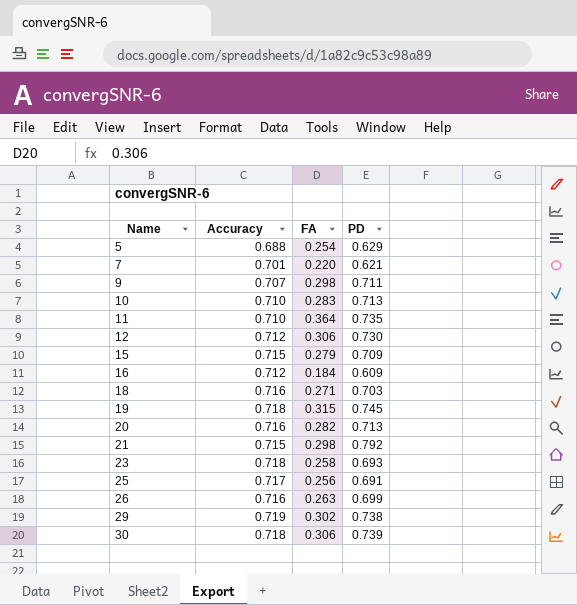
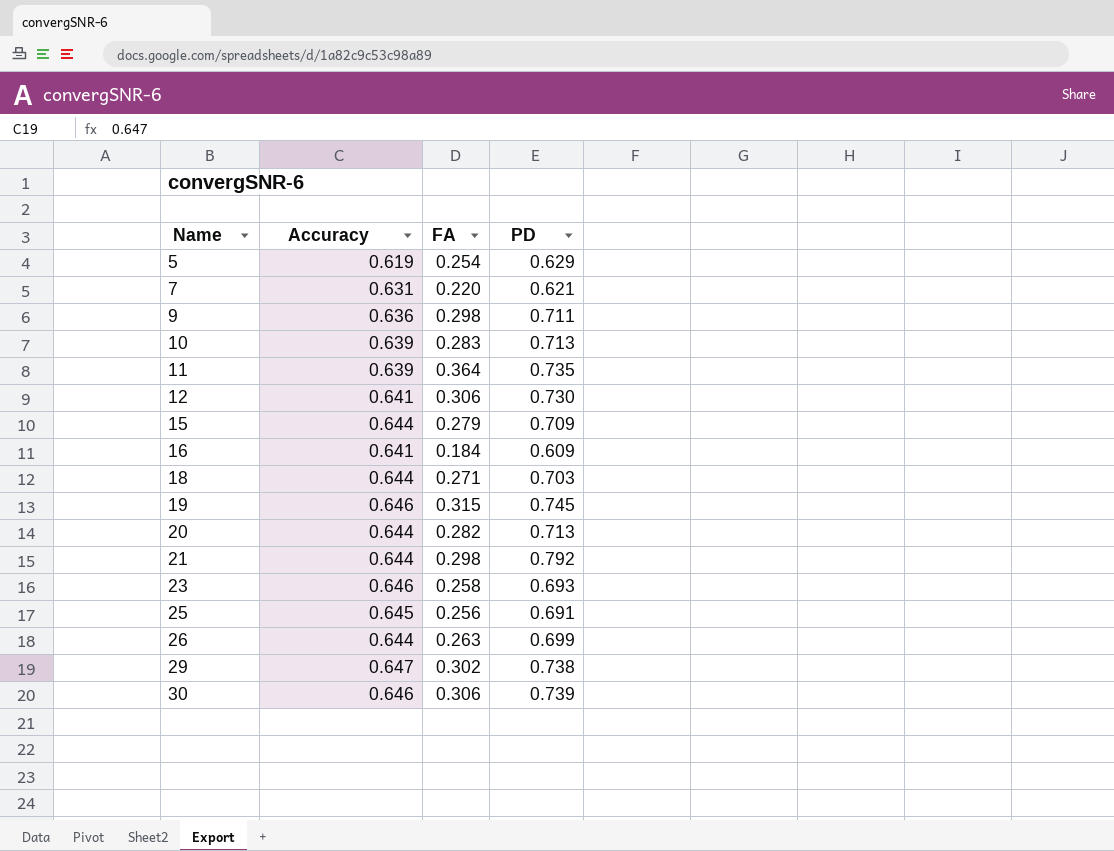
5 | Accuracy: 0.688 -> 0.619
7 | Accuracy: 0.701 -> 0.631
9 | Accuracy: 0.707 -> 0.636
10 | Accuracy: 0.710 -> 0.639
11 | Accuracy: 0.710 -> 0.639
12 | Accuracy: 0.712 -> 0.641
15 | Accuracy: 0.715 -> 0.644
16 | Accuracy: 0.712 -> 0.641
18 | Accuracy: 0.716 -> 0.644
19 | Accuracy: 0.718 -> 0.646
20 | Accuracy: 0.716 -> 0.644
21 | Accuracy: 0.715 -> 0.644
23 | Accuracy: 0.718 -> 0.646
25 | Accuracy: 0.717 -> 0.645
26 | Accuracy: 0.716 -> 0.644
29 | Accuracy: 0.719 -> 0.647
30 | Accuracy: 0.718 -> 0.646

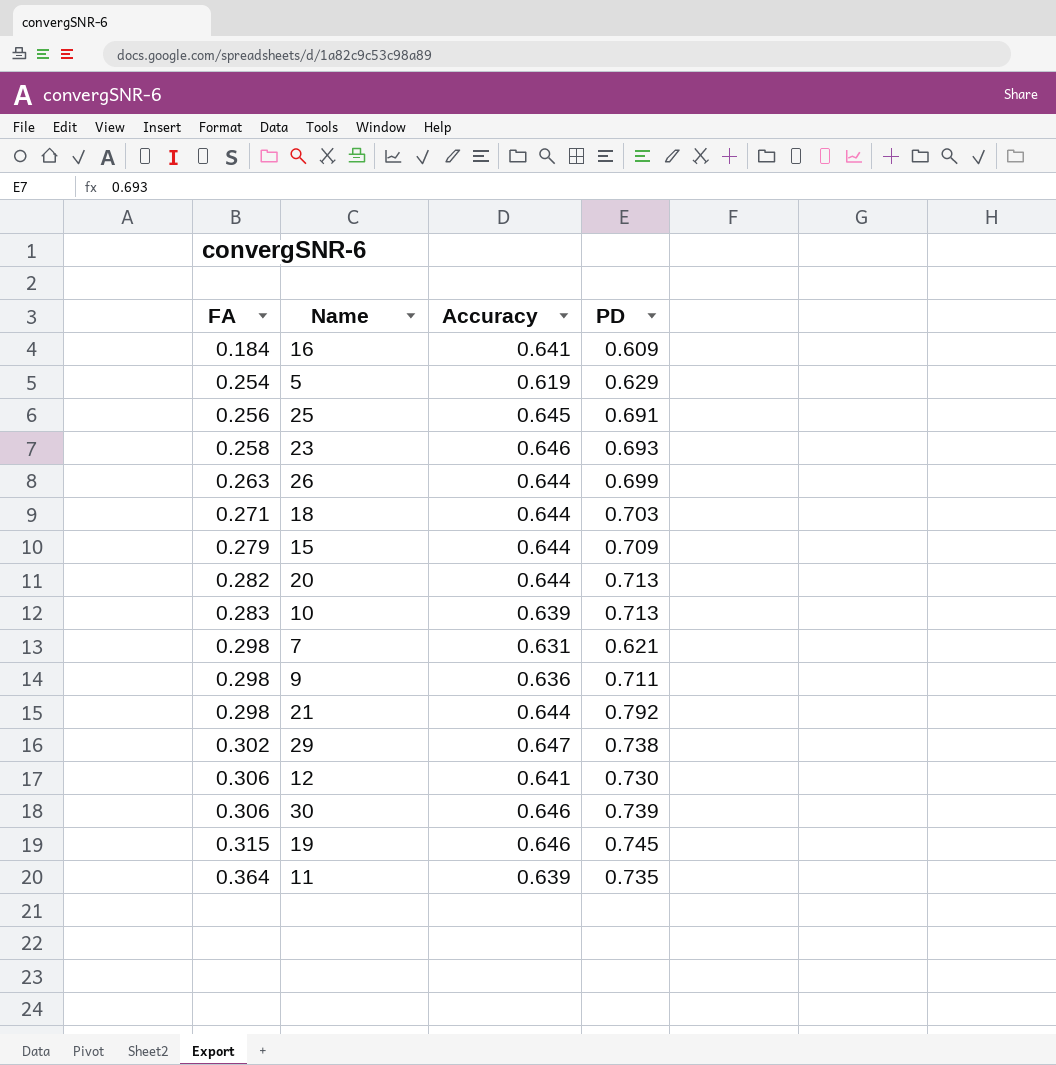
row order: Name ascending -> FA ascending
column FA | position: 3 -> 1
7 | FA: 0.220 -> 0.298

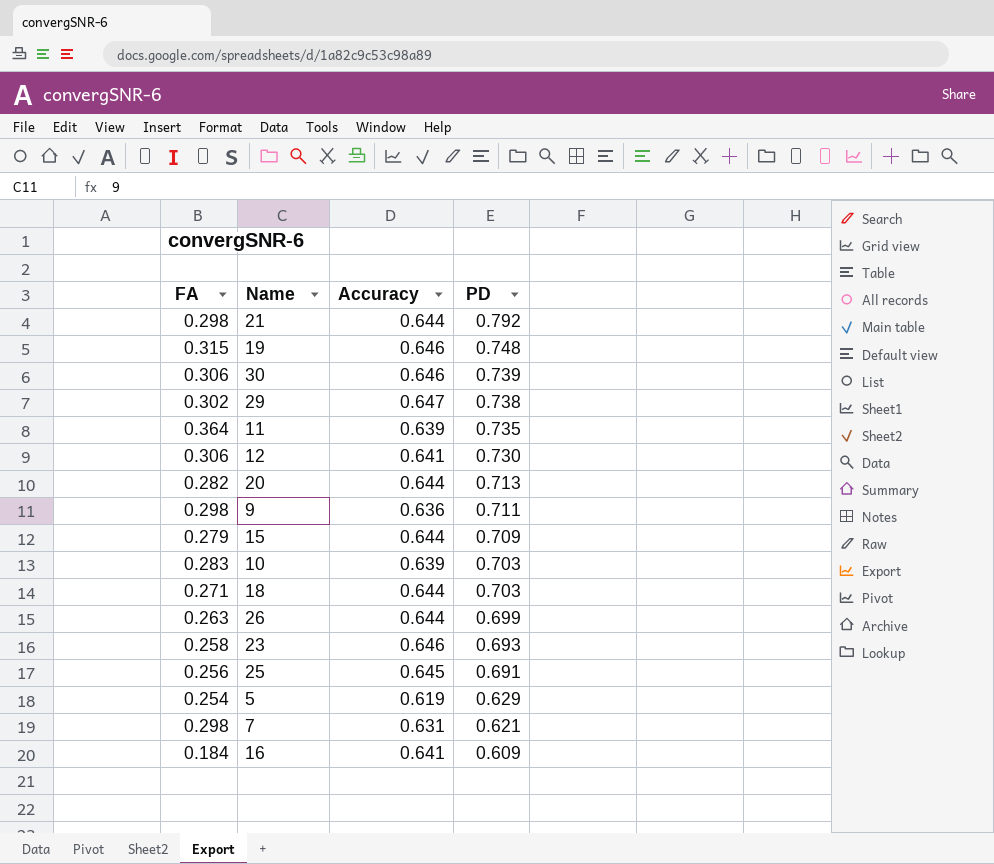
row order: FA ascending -> PD descending
19 | PD: 0.745 -> 0.748
10 | PD: 0.713 -> 0.703

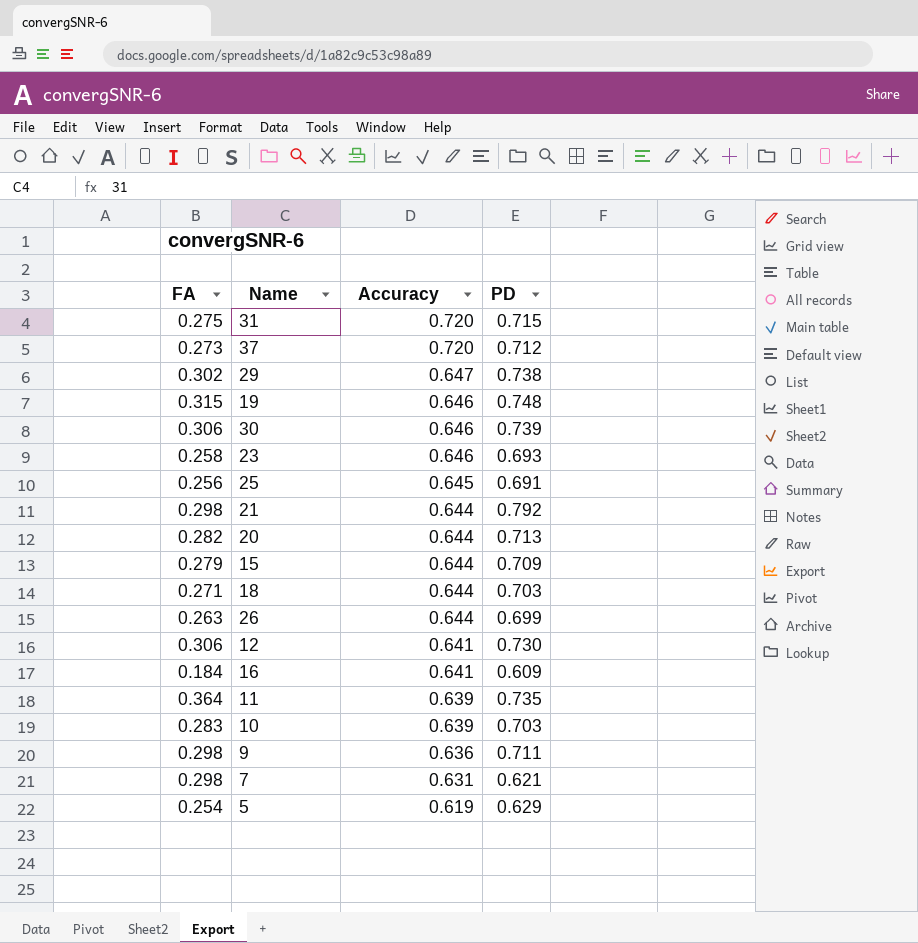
row order: PD descending -> Accuracy descending
row 31: none -> 0.275 | 0.720 | 0.715
row 37: none -> 0.273 | 0.720 | 0.712

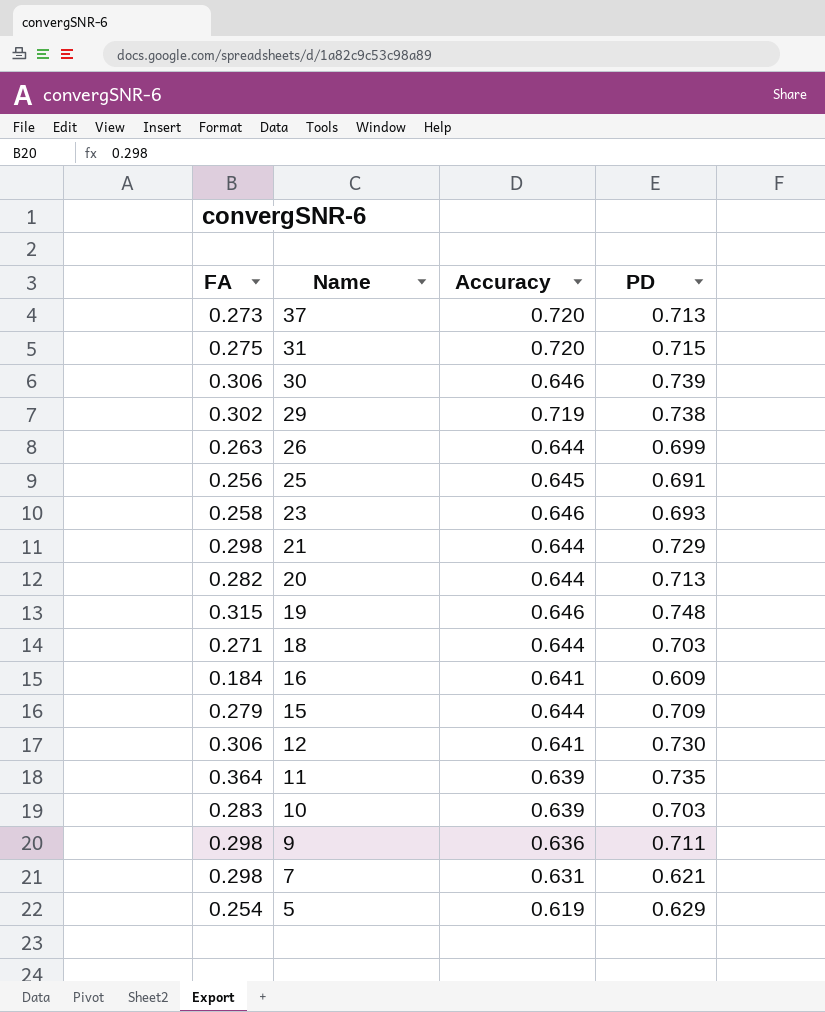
row order: Accuracy descending -> Name descending
37 | PD: 0.712 -> 0.713
29 | Accuracy: 0.647 -> 0.719
21 | PD: 0.792 -> 0.729

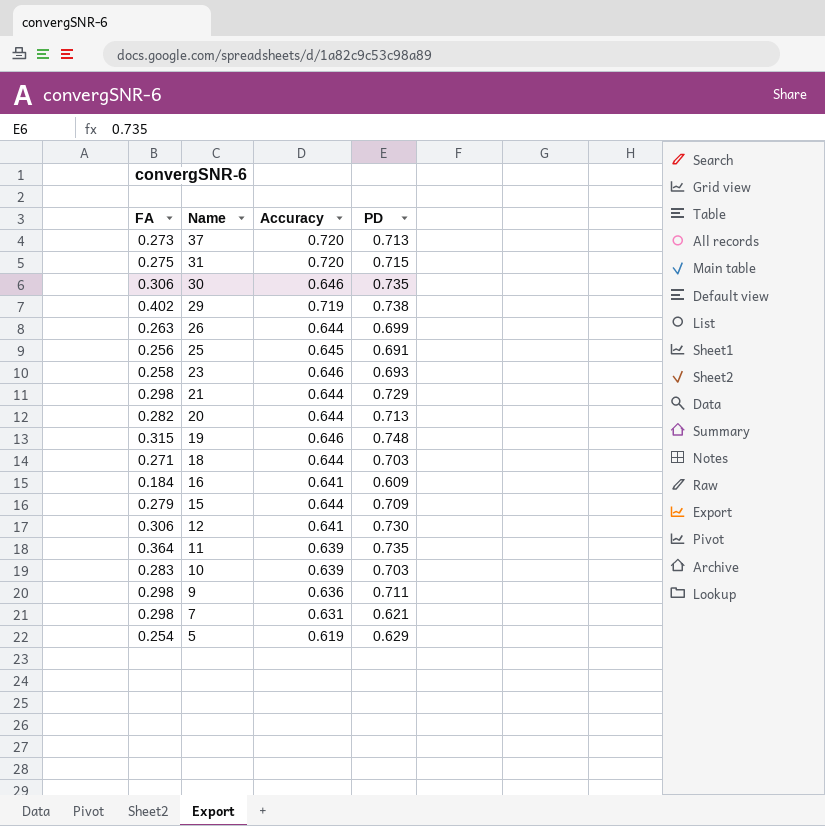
30 | PD: 0.739 -> 0.735
29 | FA: 0.302 -> 0.402

